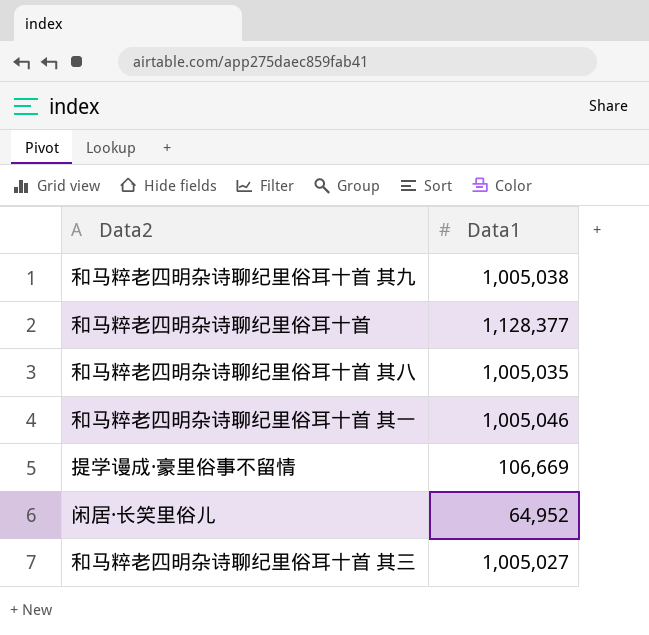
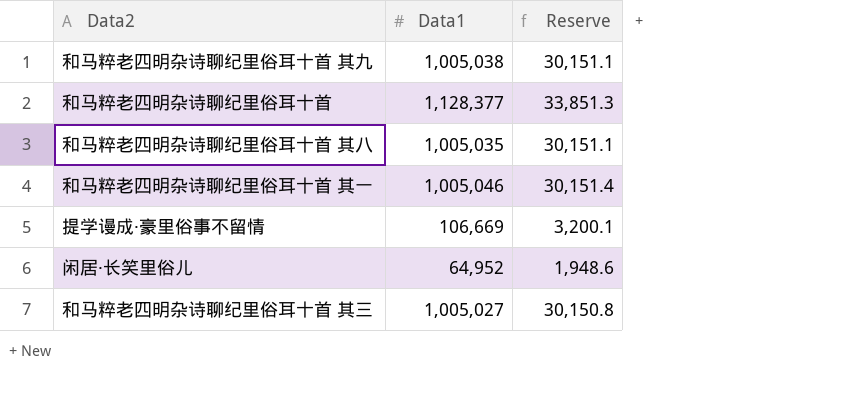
column Reserve | formula: none -> [Data1] * 0.03

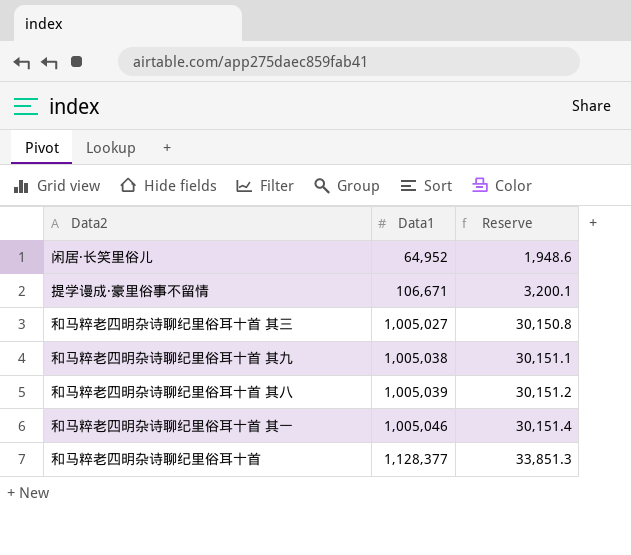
row order: none -> Data1 ascending
提学谩成·豪里俗事不留情 | Data1: 106,669 -> 106,671
和马粹老四明杂诗聊纪里俗耳十首 其八 | Data1: 1,005,035 -> 1,005,039
和马粹老四明杂诗聊纪里俗耳十首 其八 | Reserve: 30,151.1 -> 30,151.2

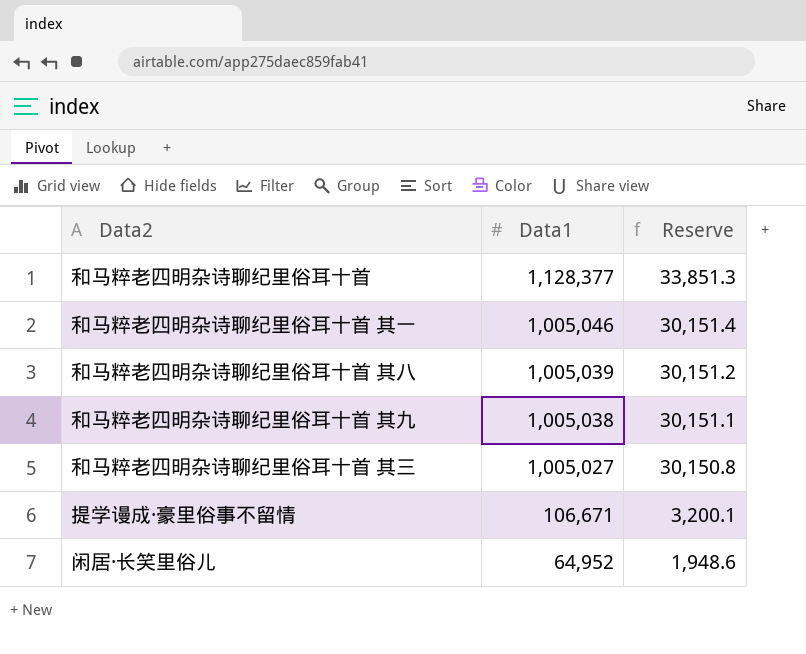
row order: Data1 ascending -> Data1 descending

